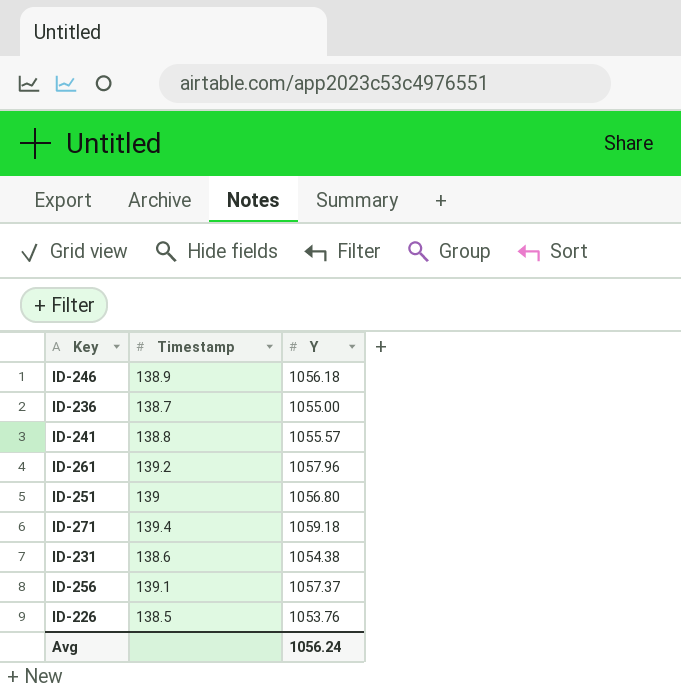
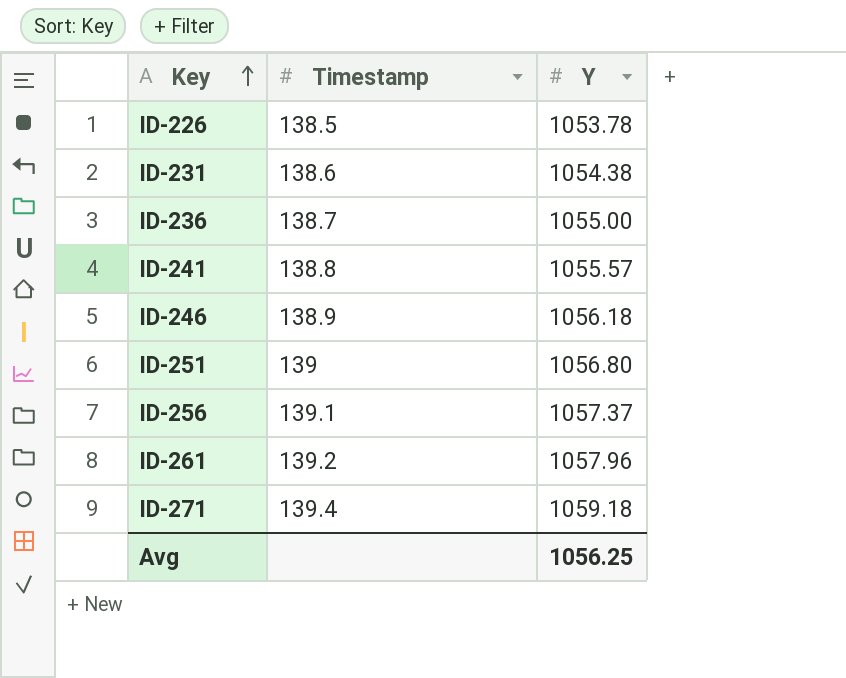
row order: none -> Key ascending
ID-226 | Y: 1053.76 -> 1053.78
Avg | Y: 1056.24 -> 1056.25

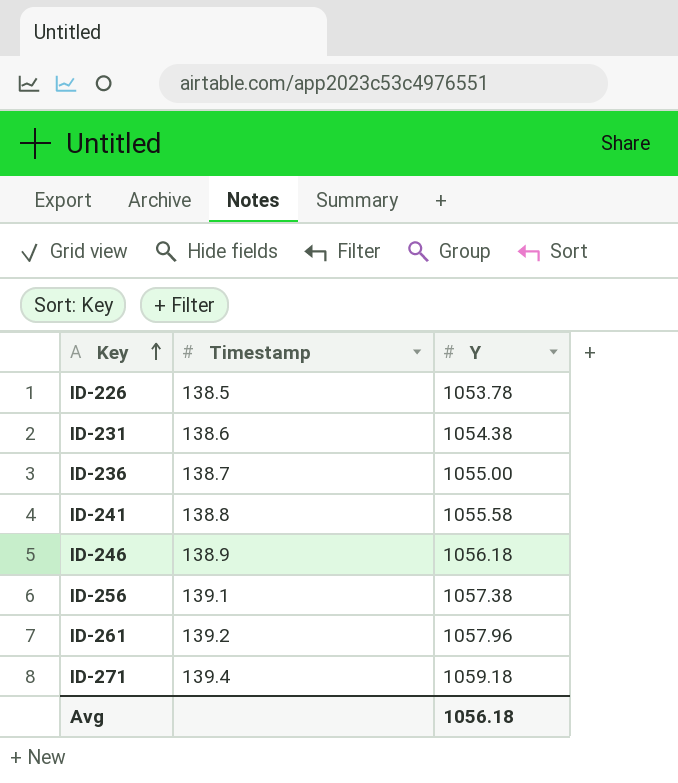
row ID-251: 139 | 1056.80 -> none
ID-241 | Y: 1055.57 -> 1055.58
ID-256 | Y: 1057.37 -> 1057.38
Avg | Y: 1056.25 -> 1056.18

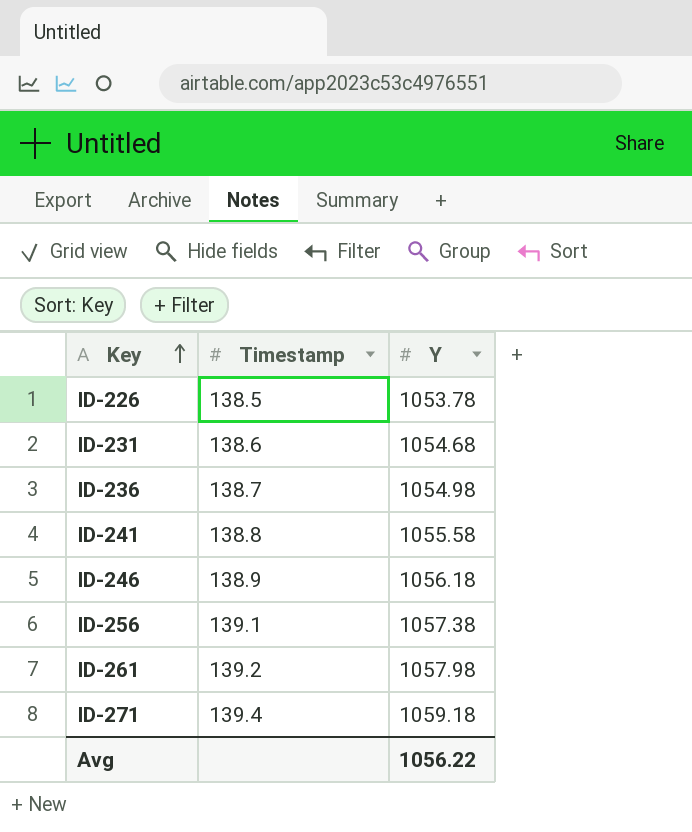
ID-231 | Y: 1054.38 -> 1054.68
ID-236 | Y: 1055.00 -> 1054.98
ID-261 | Y: 1057.96 -> 1057.98
Avg | Y: 1056.18 -> 1056.22

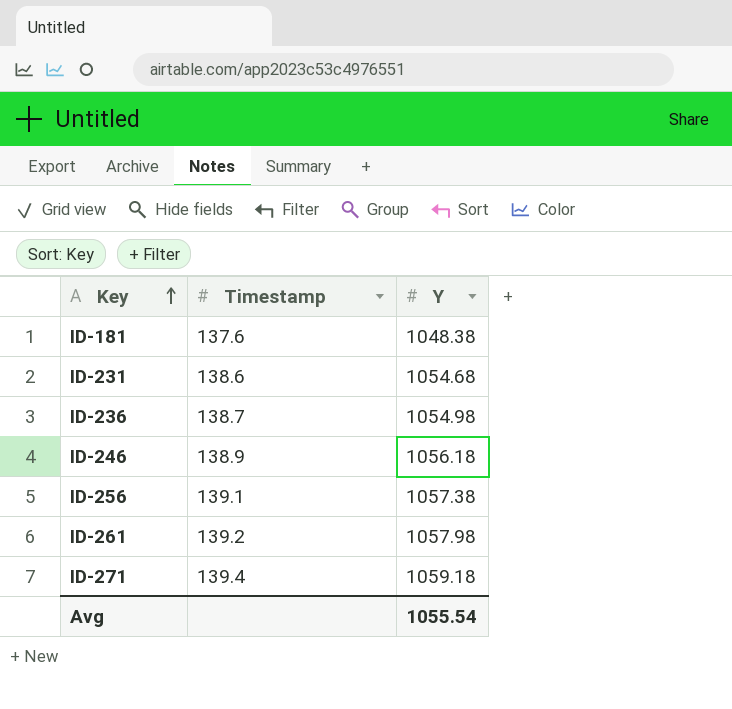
row ID-226: 138.5 | 1053.78 -> none
row ID-241: 138.8 | 1055.58 -> none
row ID-181: none -> 137.6 | 1048.38
Avg | Y: 1056.22 -> 1055.54

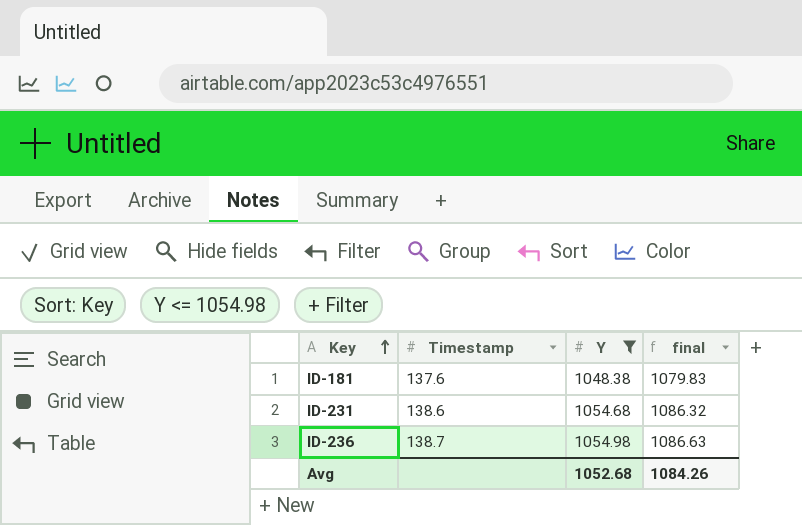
filter: none -> Y <= 1054.98
column final | formula: none -> [Y] * 1.03
Avg | Y: 1055.54 -> 1052.68

